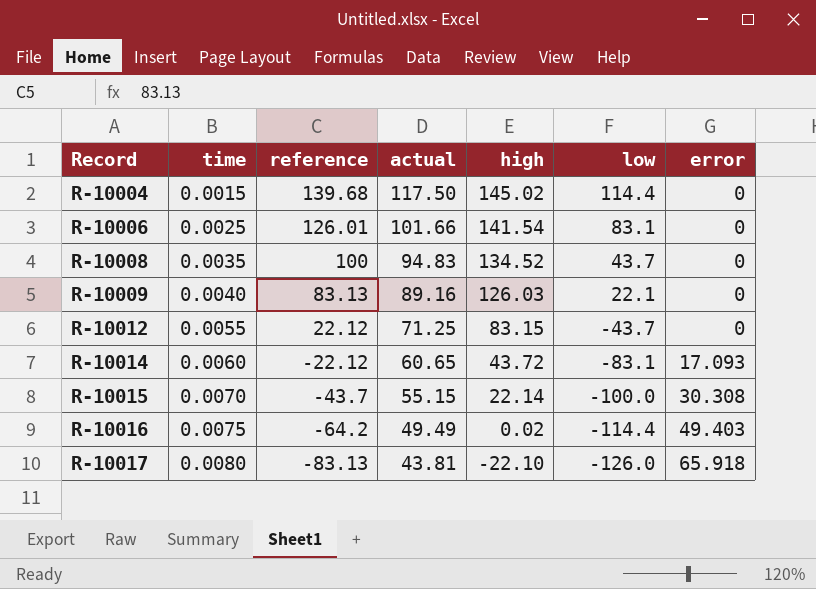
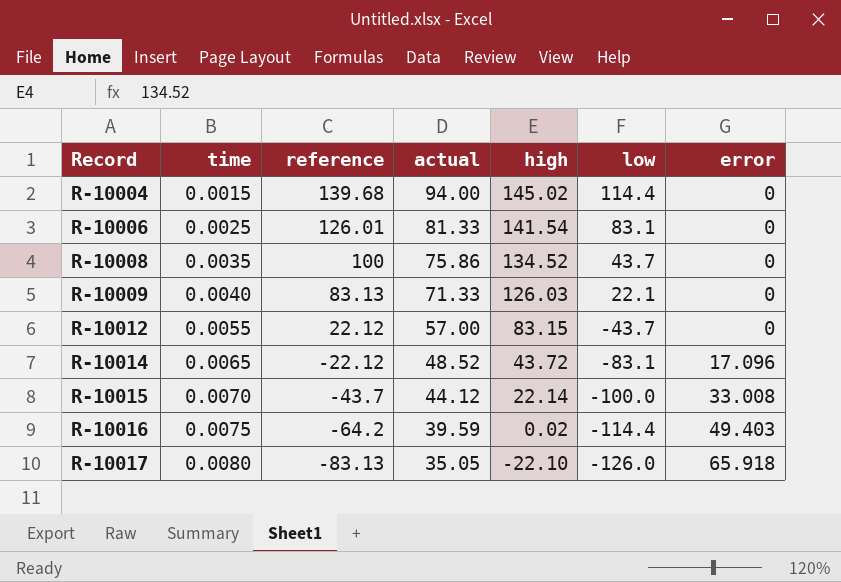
R-10004 | actual: 117.50 -> 94.00
R-10006 | actual: 101.66 -> 81.33
R-10008 | actual: 94.83 -> 75.86
R-10009 | actual: 89.16 -> 71.33
R-10012 | actual: 71.25 -> 57.00
R-10014 | time: 0.0060 -> 0.0065
R-10014 | actual: 60.65 -> 48.52
R-10014 | error: 17.093 -> 17.096
R-10015 | actual: 55.15 -> 44.12
R-10015 | error: 30.308 -> 33.008
R-10016 | actual: 49.49 -> 39.59
R-10017 | actual: 43.81 -> 35.05

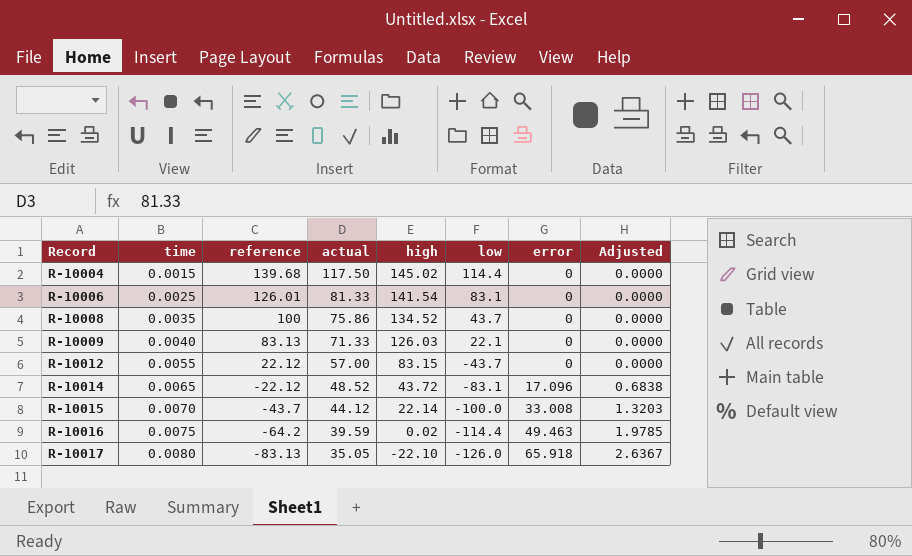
column Adjusted | formula: none -> [error] * 0.04
R-10004 | actual: 94.00 -> 117.50
R-10016 | error: 49.403 -> 49.463

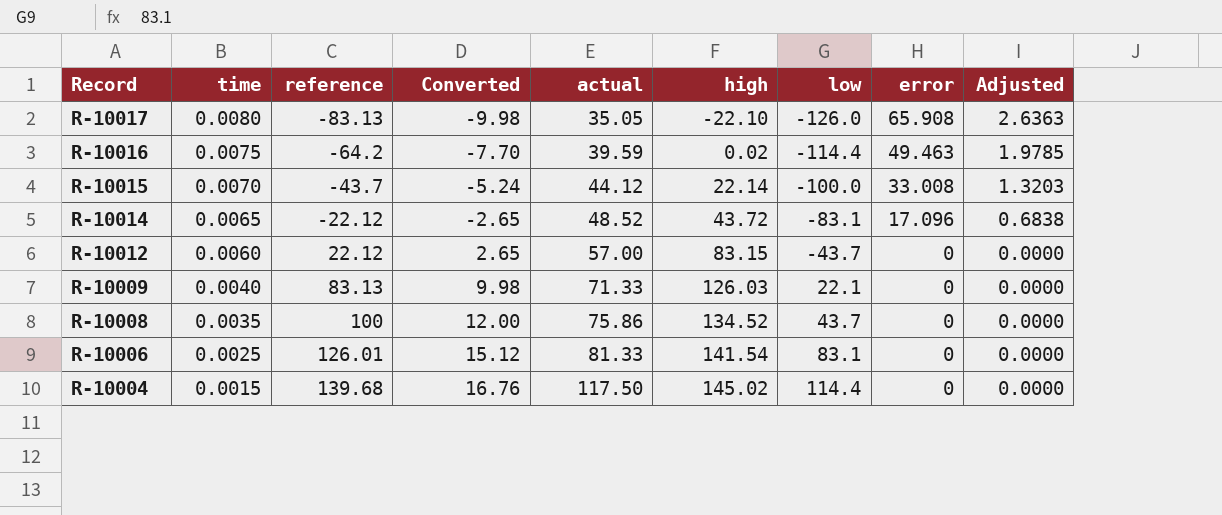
row order: Record ascending -> Record descending
column Converted | formula: none -> [reference] * 0.12
R-10017 | error: 65.918 -> 65.908
R-10017 | Adjusted: 2.6367 -> 2.6363
R-10012 | time: 0.0055 -> 0.0060

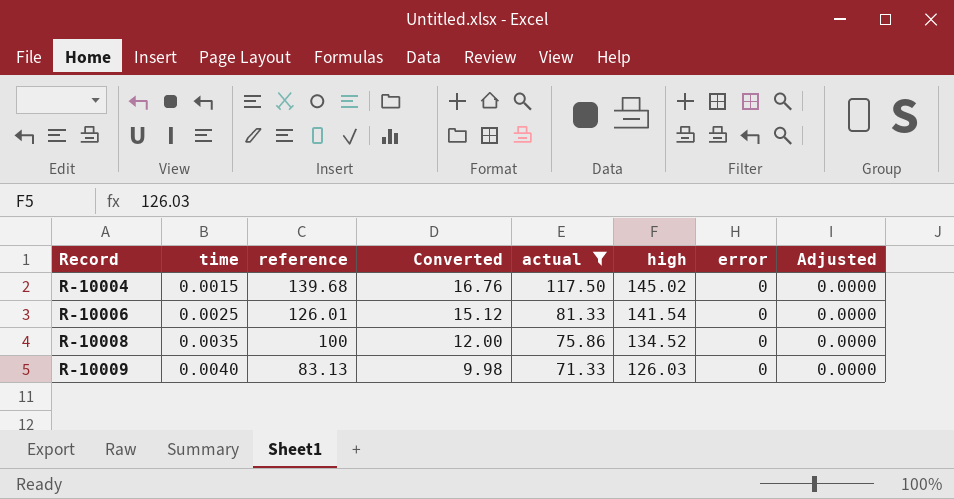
filter: none -> actual >= 71.33
row order: Record descending -> Record ascending
column low | position: 7 -> none

